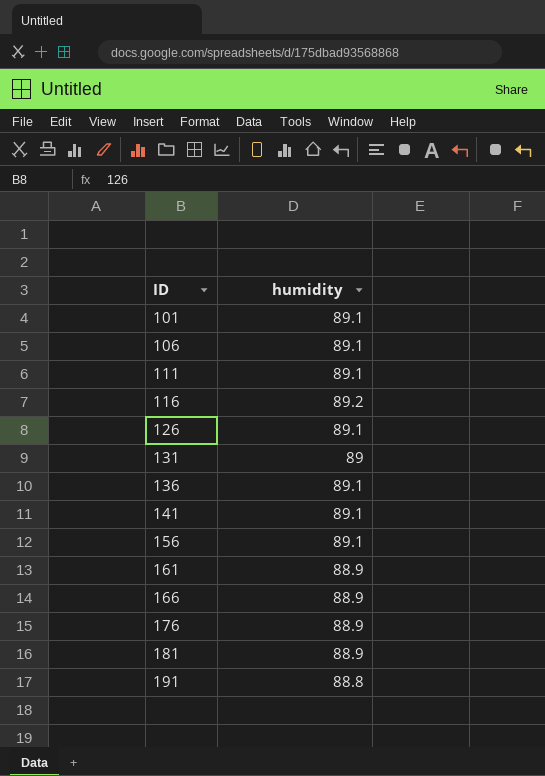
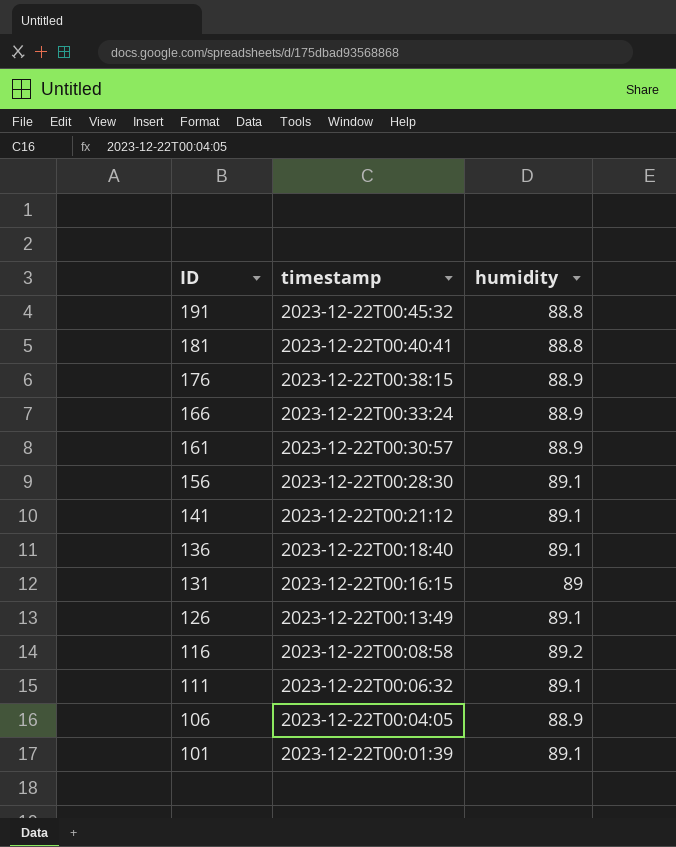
row order: ID ascending -> ID descending
column timestamp | position: none -> 2
181 | humidity: 88.9 -> 88.8
106 | humidity: 89.1 -> 88.9

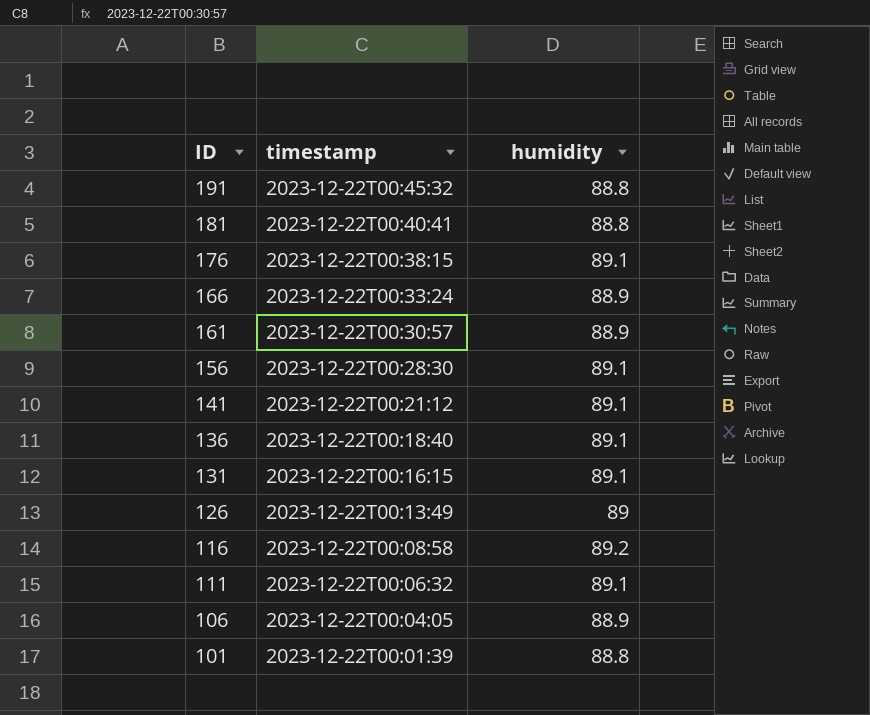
176 | humidity: 88.9 -> 89.1
131 | humidity: 89 -> 89.1
126 | humidity: 89.1 -> 89
101 | humidity: 89.1 -> 88.8

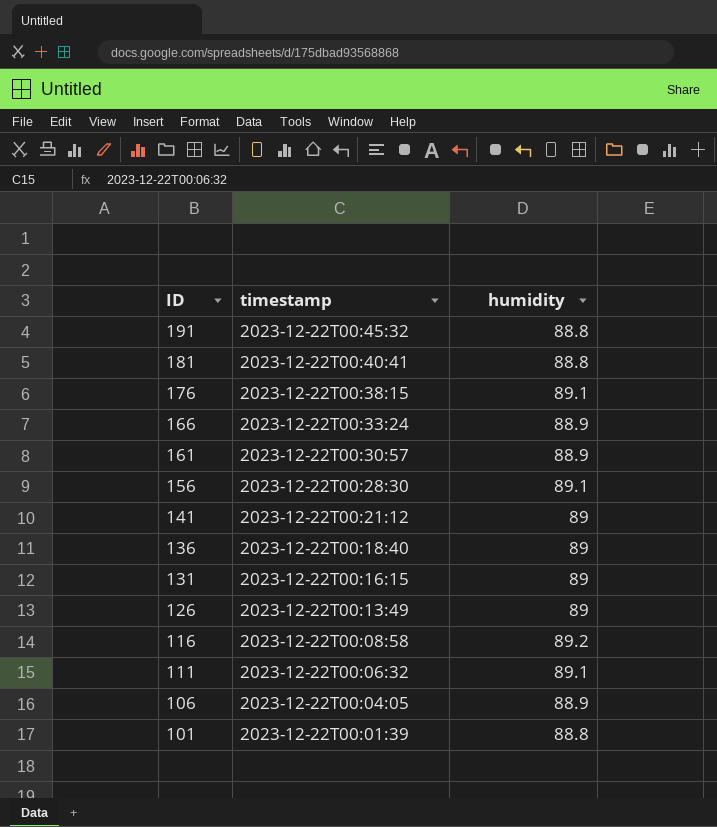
141 | humidity: 89.1 -> 89
136 | humidity: 89.1 -> 89
131 | humidity: 89.1 -> 89

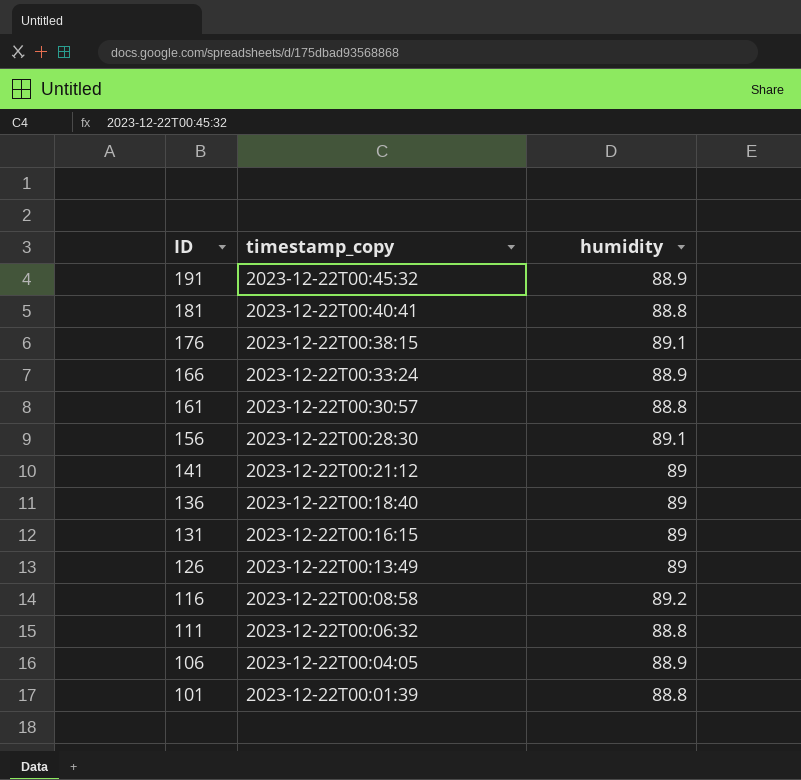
column name: timestamp -> timestamp_copy
191 | humidity: 88.8 -> 88.9
161 | humidity: 88.9 -> 88.8
111 | humidity: 89.1 -> 88.8

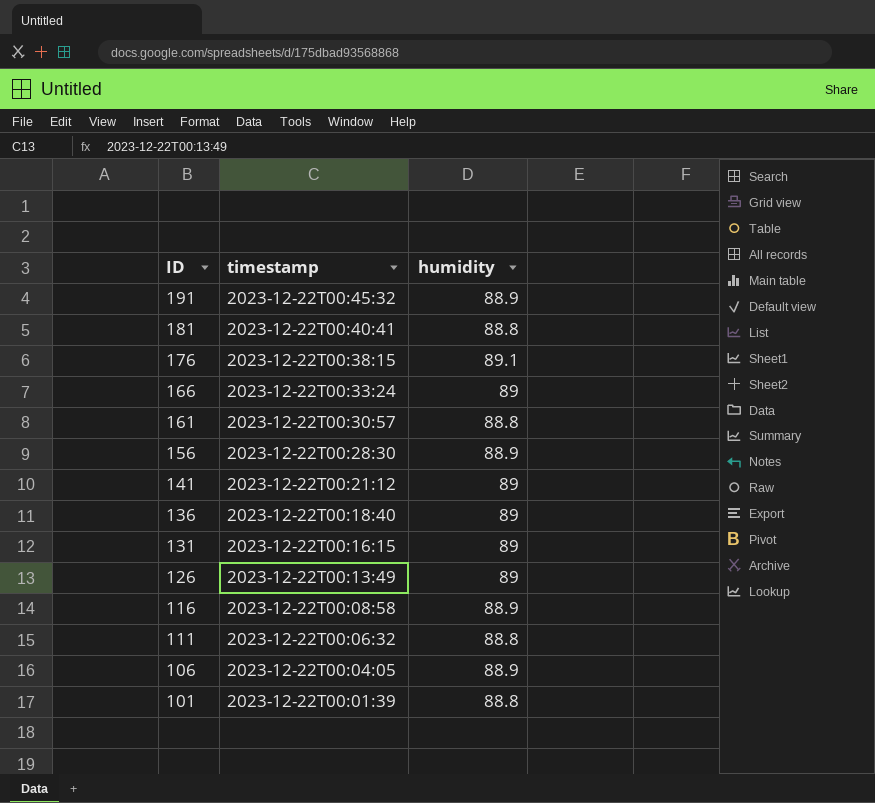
column name: timestamp_copy -> timestamp
166 | humidity: 88.9 -> 89
156 | humidity: 89.1 -> 88.9
116 | humidity: 89.2 -> 88.9

